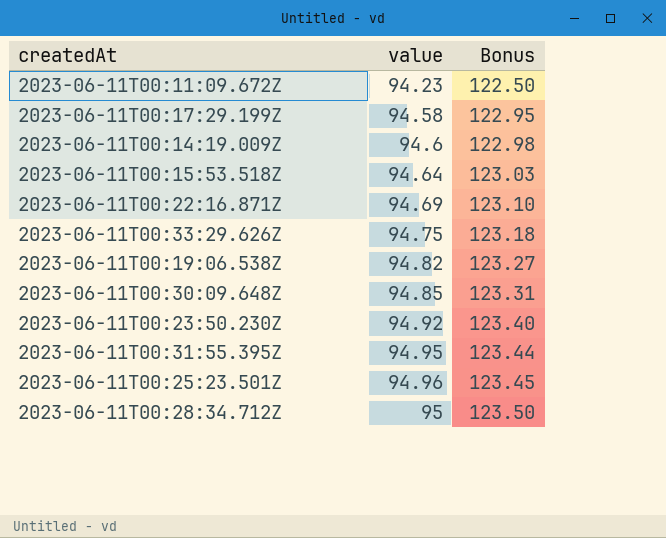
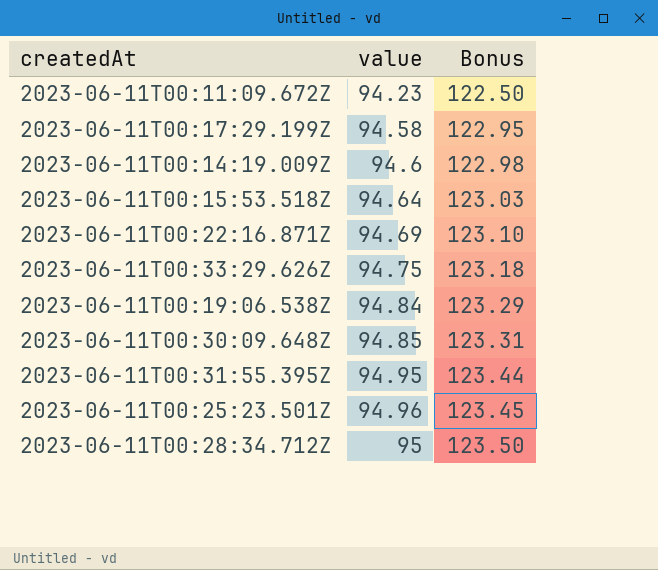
row 2023-06-11T00:23:50.230Z: 94.92 | 123.40 -> none
2023-06-11T00:19:06.538Z | value: 94.82 -> 94.84
2023-06-11T00:19:06.538Z | Bonus: 123.27 -> 123.29

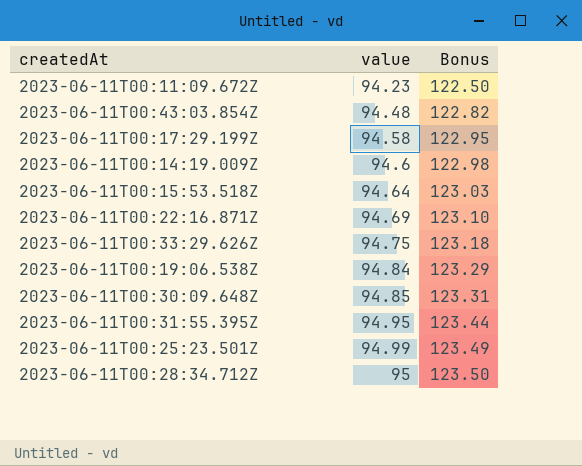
row 2023-06-11T00:43:03.854Z: none -> 94.48 | 122.82
2023-06-11T00:25:23.501Z | value: 94.96 -> 94.99
2023-06-11T00:25:23.501Z | Bonus: 123.45 -> 123.49

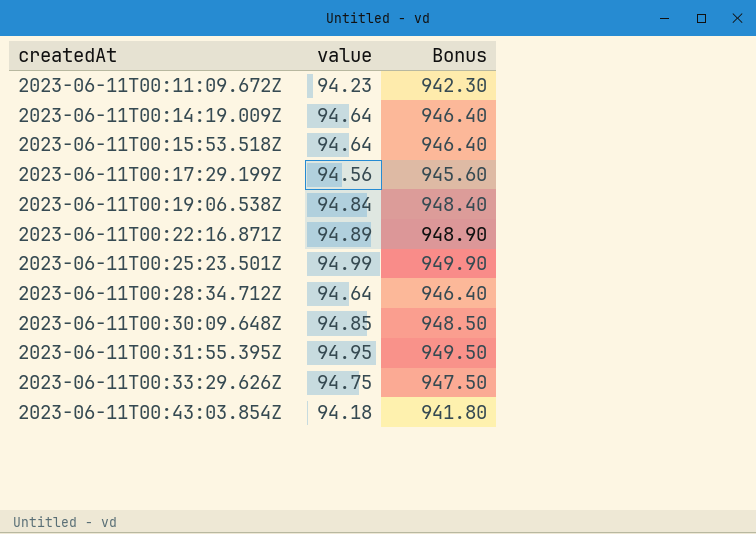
row order: value ascending -> createdAt ascending
column Bonus | formula: [value] * 1.3 -> [value] * 10
2023-06-11T00:14:19.009Z | value: 94.6 -> 94.64
2023-06-11T00:17:29.199Z | value: 94.58 -> 94.56
2023-06-11T00:22:16.871Z | value: 94.69 -> 94.89
2023-06-11T00:28:34.712Z | value: 95 -> 94.64
2023-06-11T00:43:03.854Z | value: 94.48 -> 94.18

